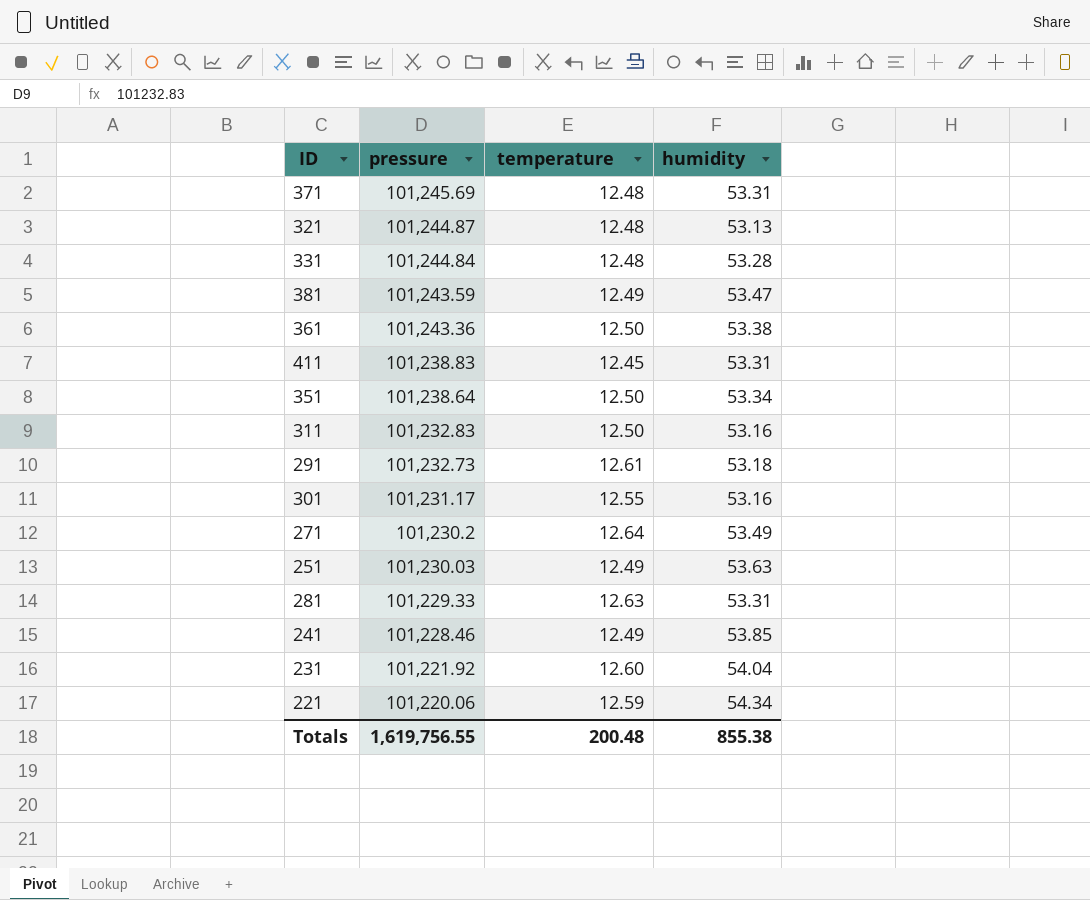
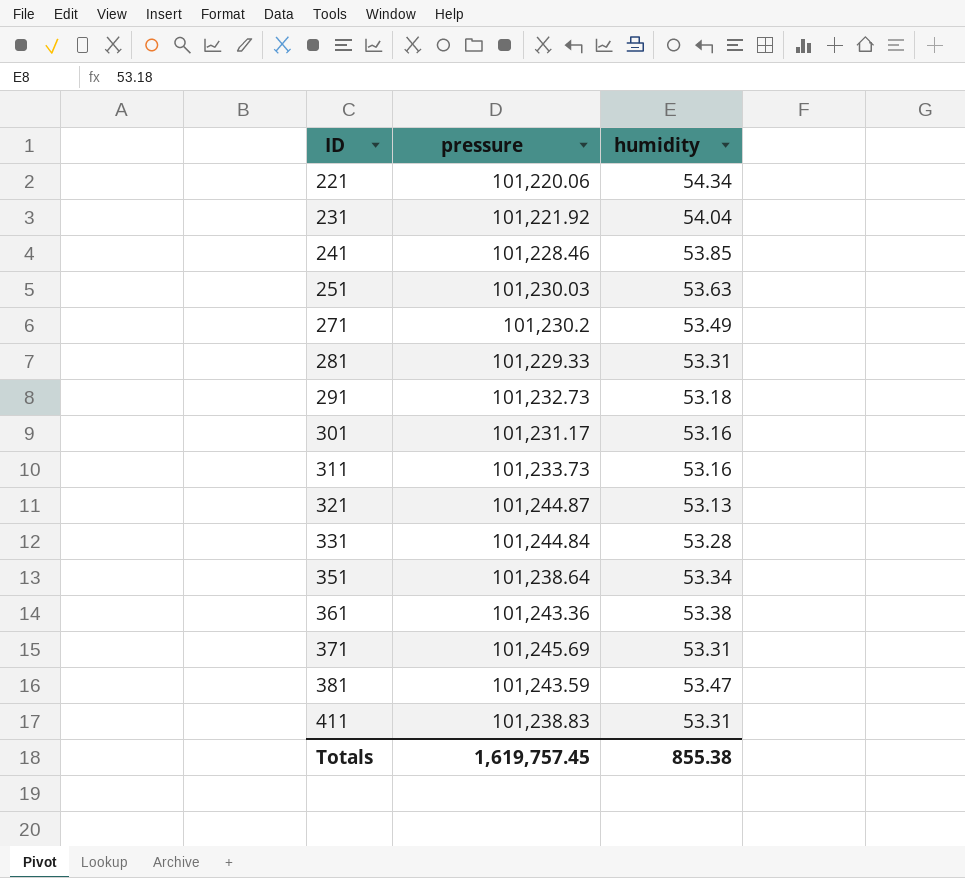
row order: pressure descending -> ID ascending
column temperature | position: 3 -> none
311 | pressure: 101,232.83 -> 101,233.73
Totals | pressure: 1,619,756.55 -> 1,619,757.45

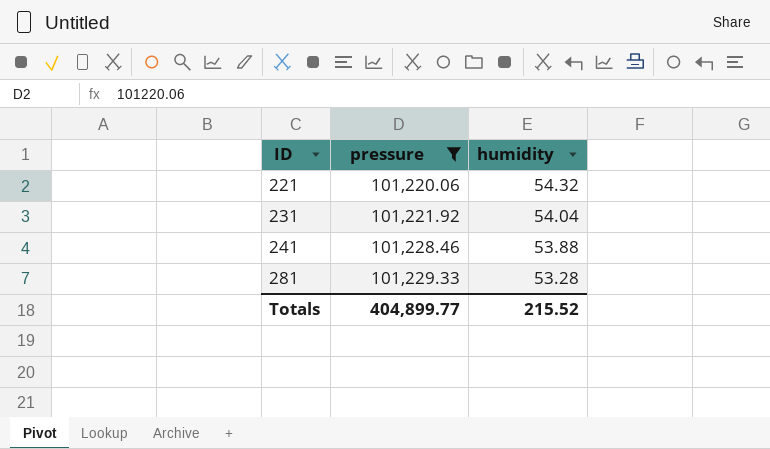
filter: none -> pressure <= 101,229.33
221 | humidity: 54.34 -> 54.32
241 | humidity: 53.85 -> 53.88
281 | humidity: 53.31 -> 53.28
Totals | pressure: 1,619,757.45 -> 404,899.77
Totals | humidity: 855.38 -> 215.52

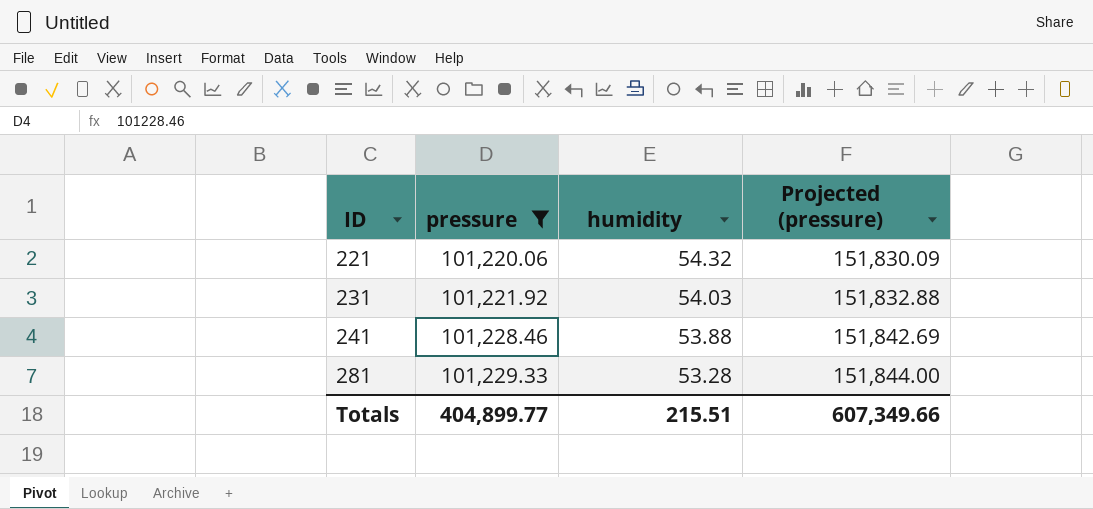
column Projected (pressure) | formula: none -> [pressure] * 1.5
231 | humidity: 54.04 -> 54.03
Totals | humidity: 215.52 -> 215.51

